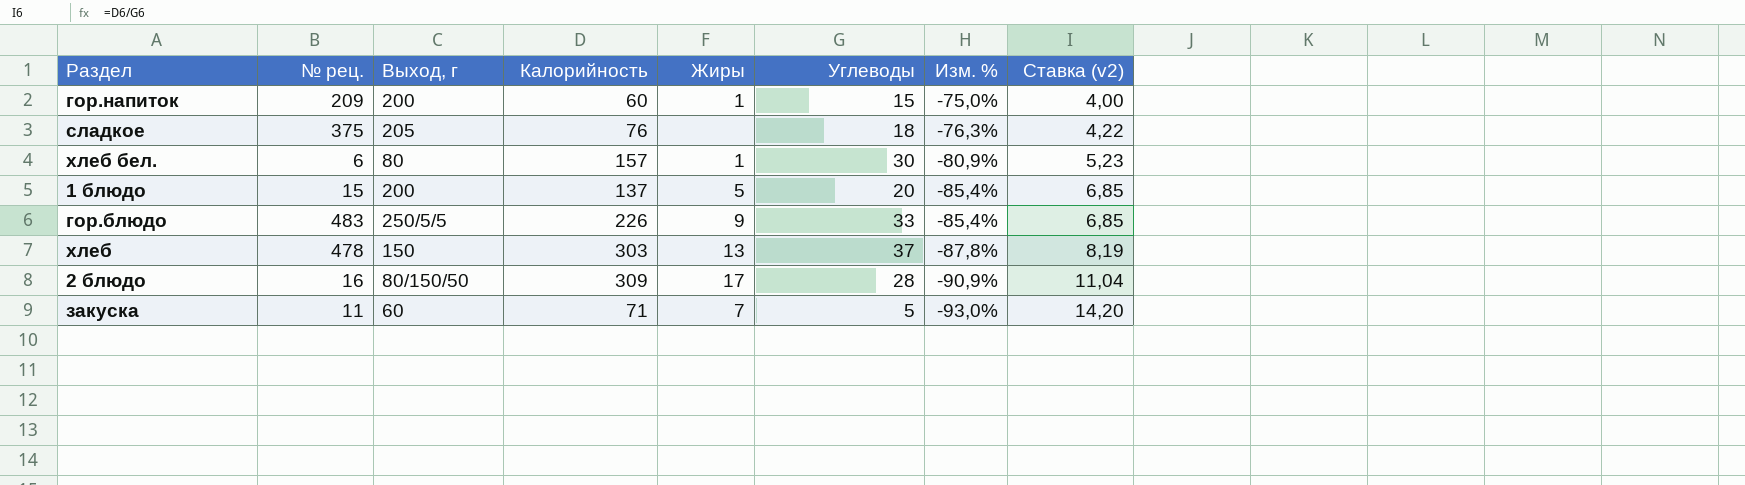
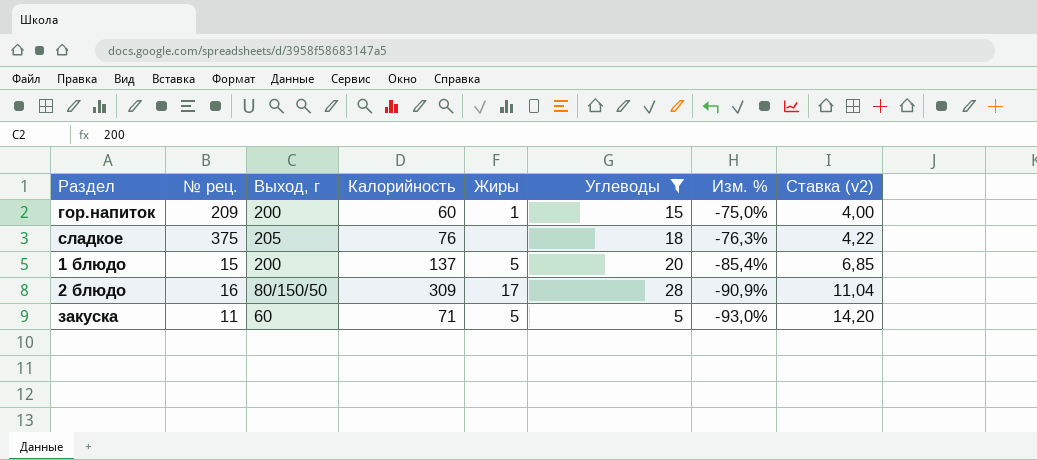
filter: none -> Углеводы <= 28
закуска | Жиры: 7 -> 5

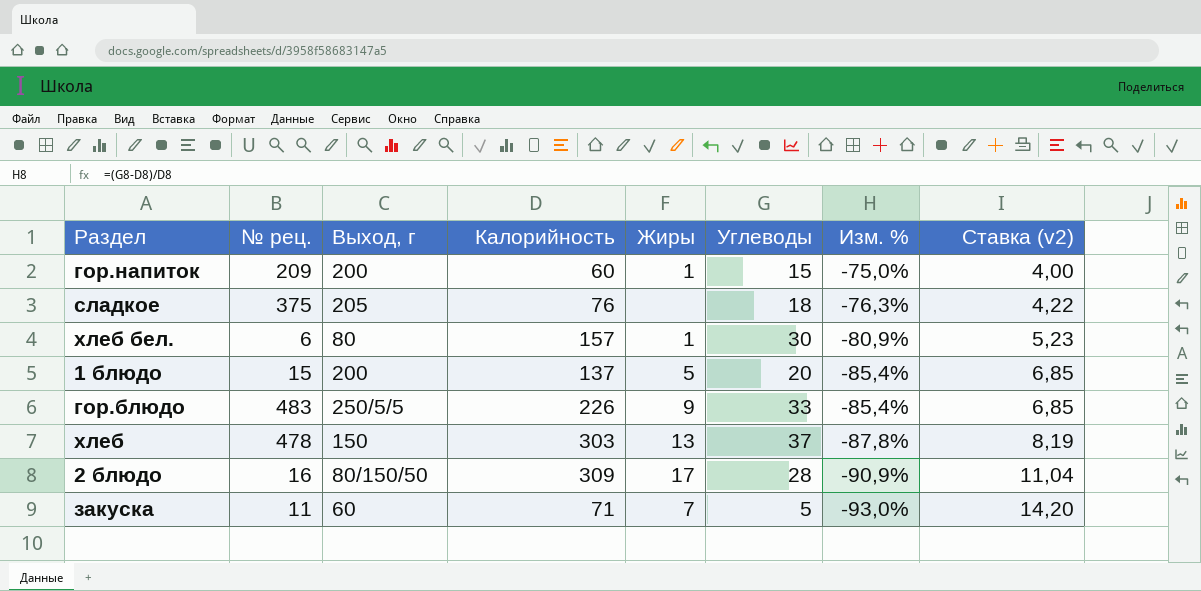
filter: Углеводы <= 28 -> none
закуска | Жиры: 5 -> 7

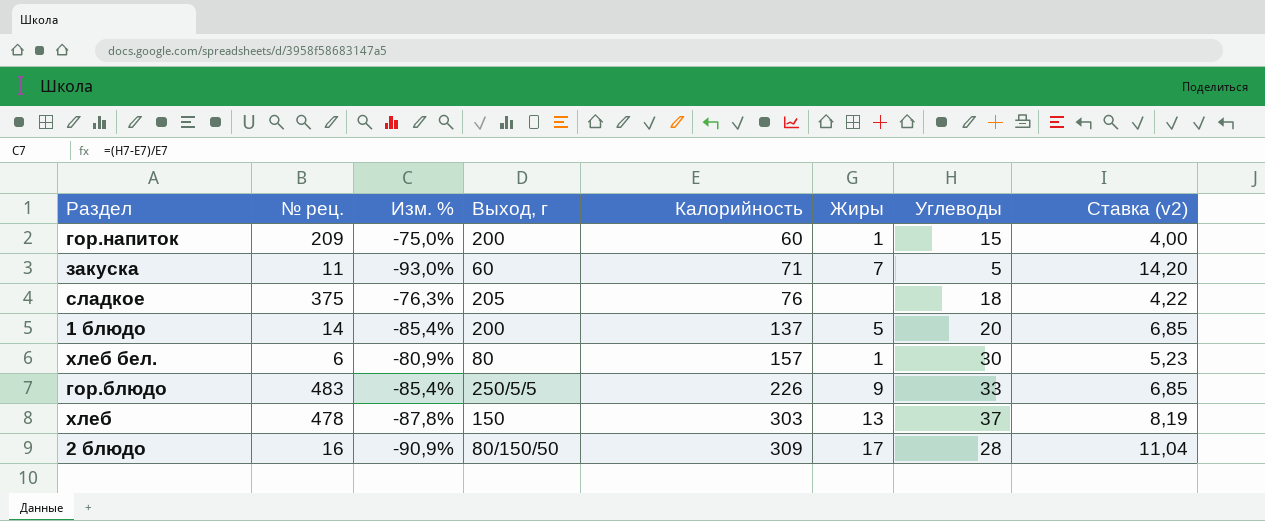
row order: Изм. % descending -> Калорийность ascending
column Изм. % | position: 7 -> 3
1 блюдо | № рец.: 15 -> 14

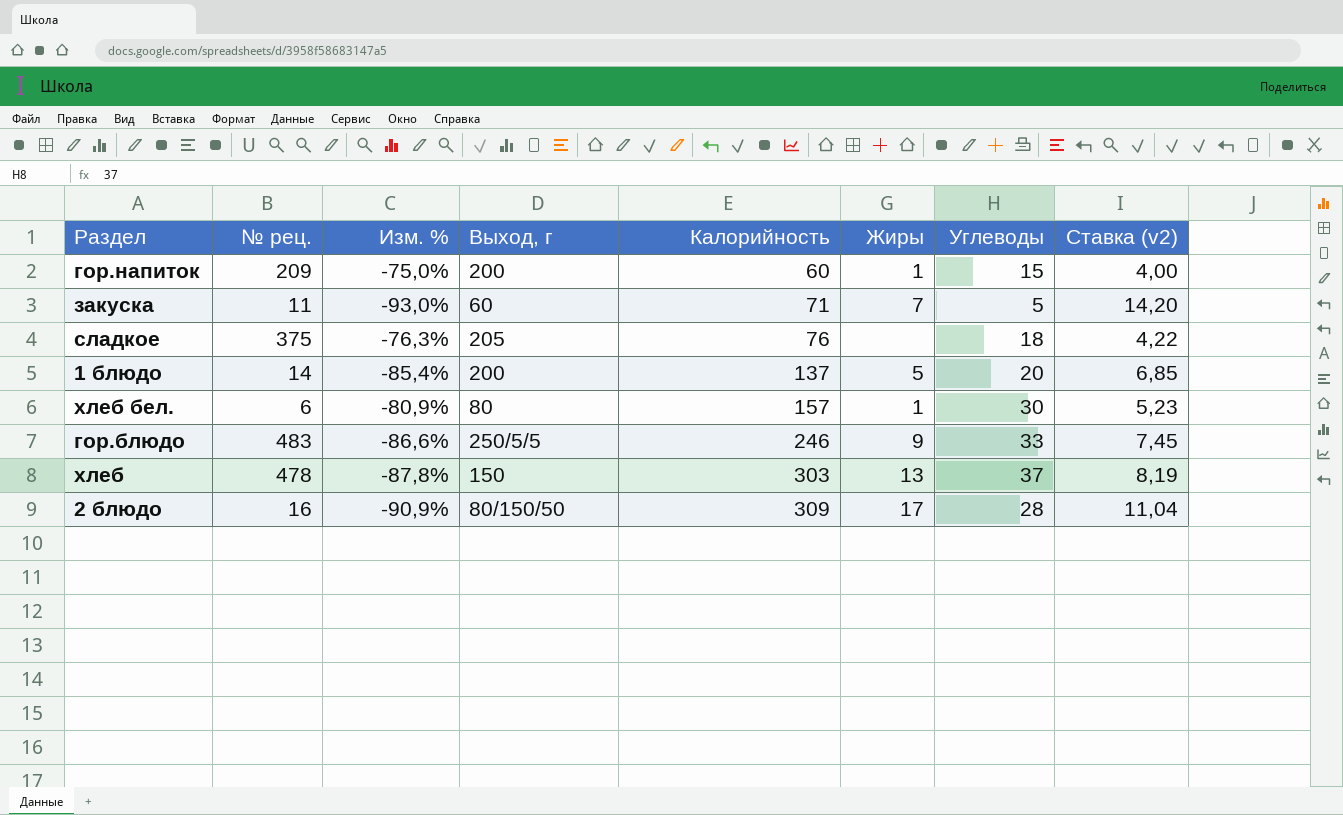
гор.блюдо | Изм. %: -85,4% -> -86,6%
гор.блюдо | Калорийность: 226 -> 246
гор.блюдо | Ставка (v2): 6,85 -> 7,45

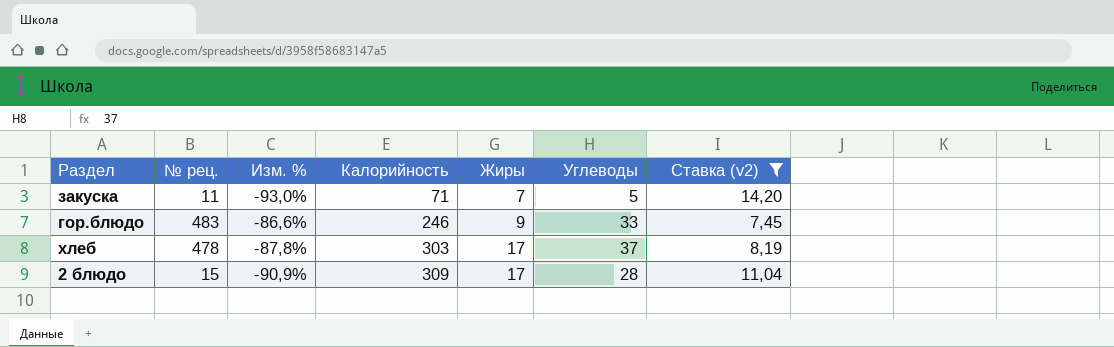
filter: none -> Ставка (v2) >= 7,45
column Выход, г | position: 4 -> none
хлеб | Жиры: 13 -> 17
2 блюдо | № рец.: 16 -> 15

